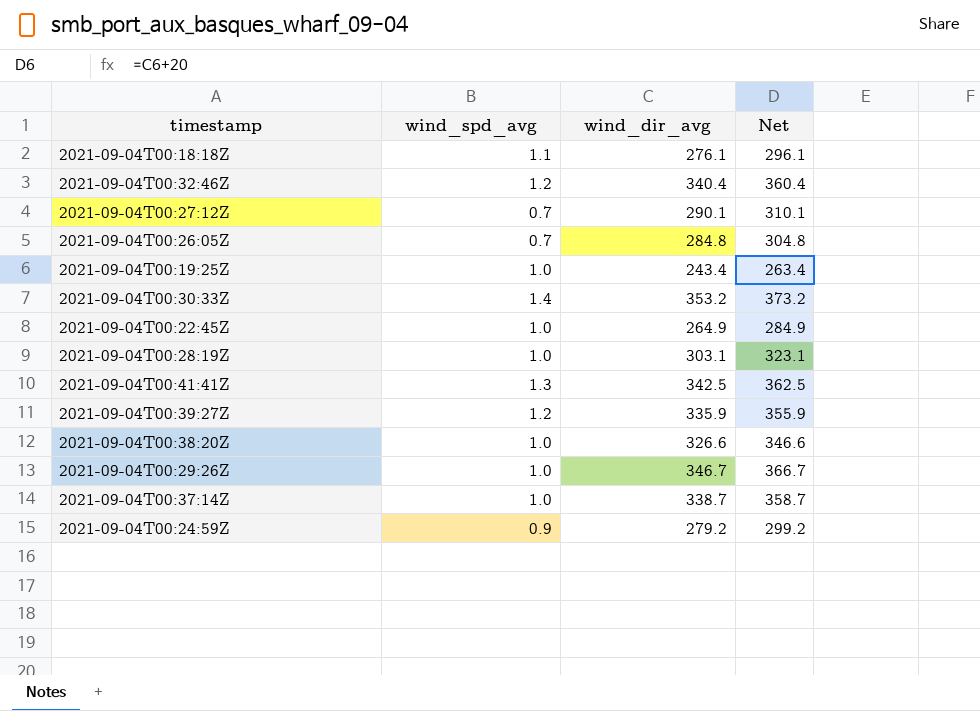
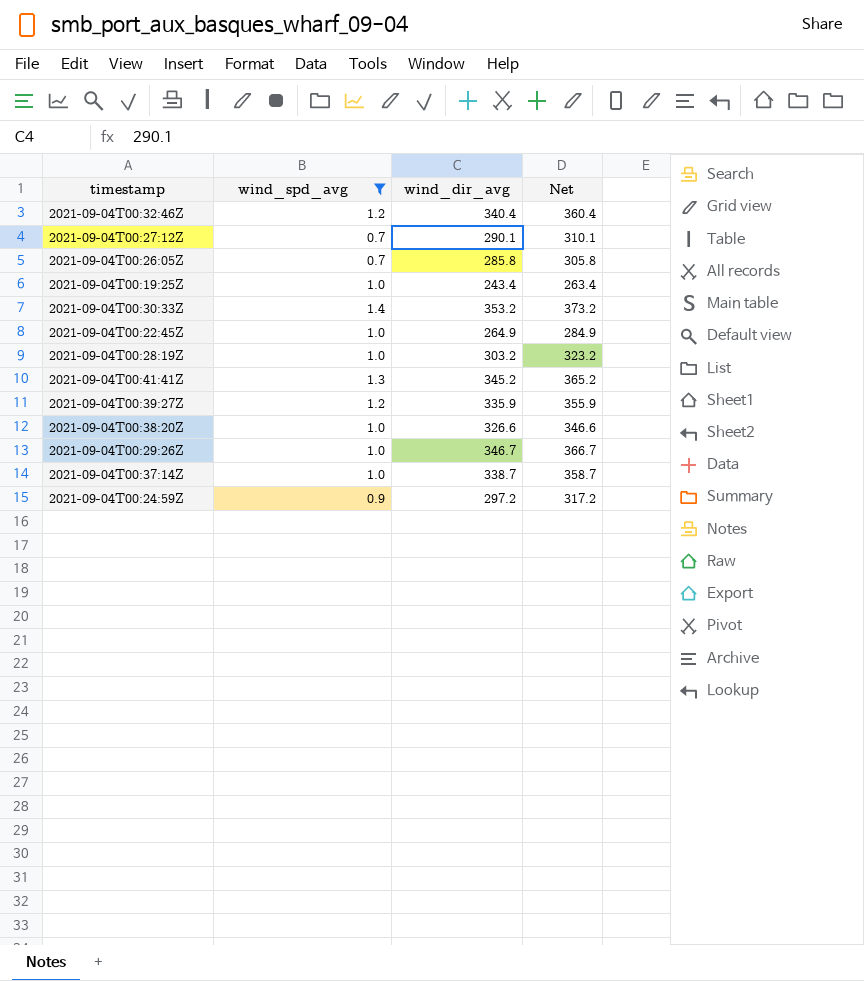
filter: none -> wind_spd_avg != 1.1
2021-09-04T00:26:05Z | wind_dir_avg: 284.8 -> 285.8
2021-09-04T00:26:05Z | Net: 304.8 -> 305.8
2021-09-04T00:28:19Z | wind_dir_avg: 303.1 -> 303.2
2021-09-04T00:28:19Z | Net: 323.1 -> 323.2
2021-09-04T00:41:41Z | wind_dir_avg: 342.5 -> 345.2
2021-09-04T00:41:41Z | Net: 362.5 -> 365.2
2021-09-04T00:24:59Z | wind_dir_avg: 279.2 -> 297.2
2021-09-04T00:24:59Z | Net: 299.2 -> 317.2

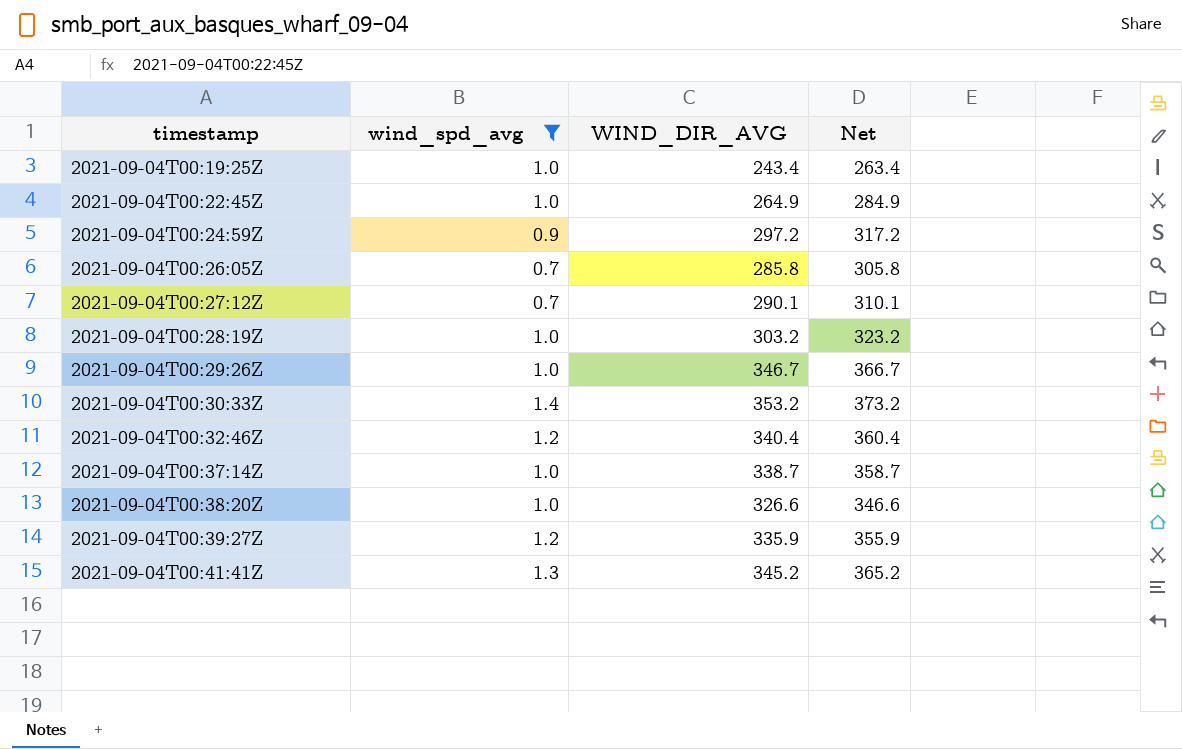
row order: none -> timestamp ascending
column name: wind_dir_avg -> WIND_DIR_AVG

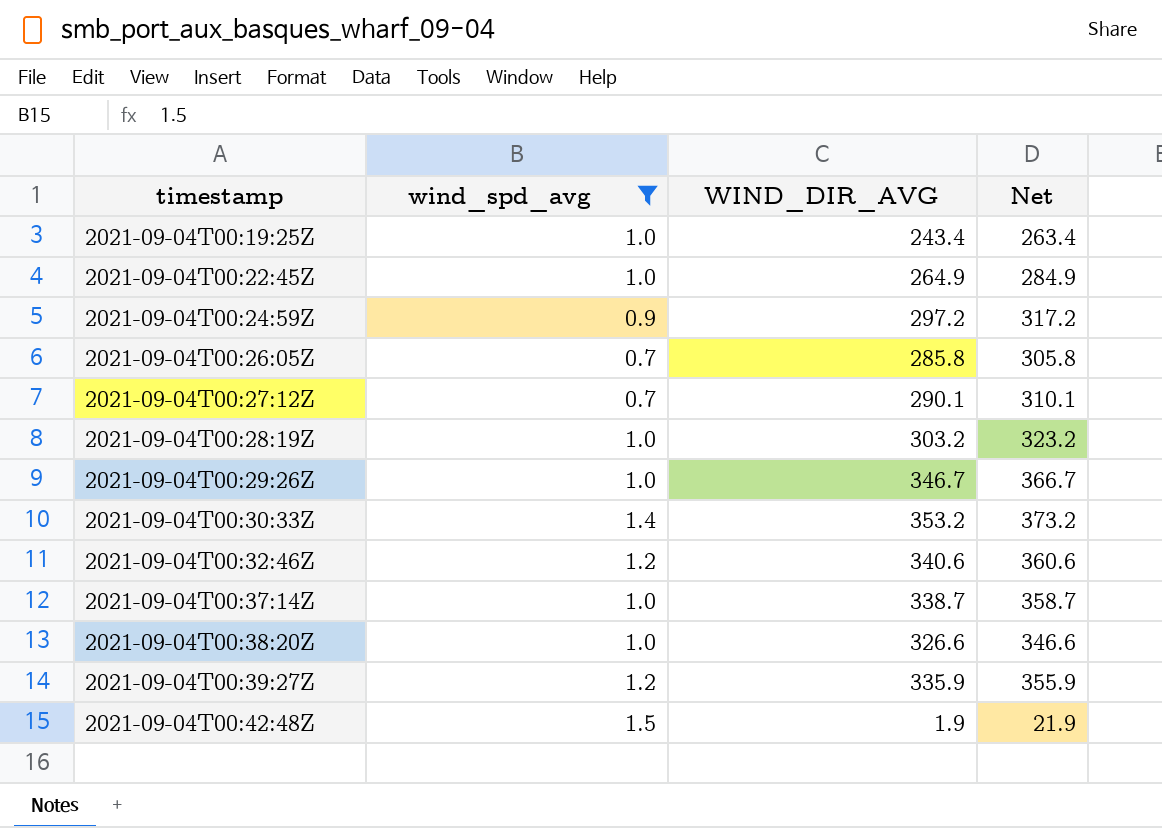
row 2021-09-04T00:41:41Z: 1.3 | 345.2 | 365.2 -> none
2021-09-04T00:32:46Z | WIND_DIR_AVG: 340.4 -> 340.6
2021-09-04T00:32:46Z | Net: 360.4 -> 360.6
row 2021-09-04T00:42:48Z: none -> 1.5 | 1.9 | 21.9

